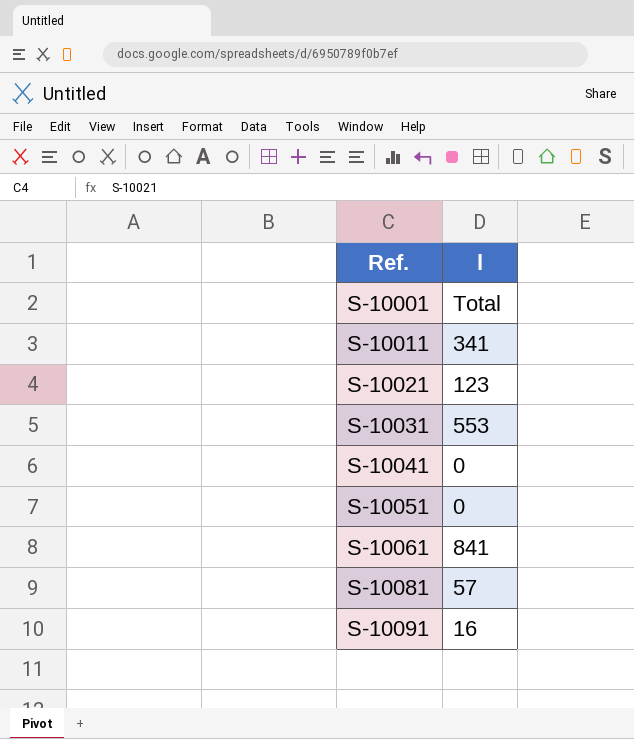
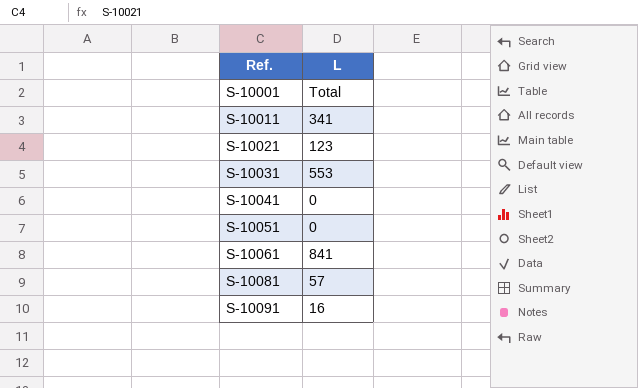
column name: l -> L

